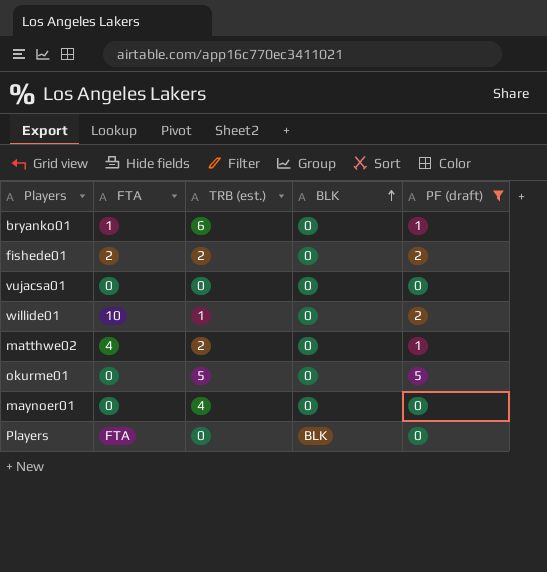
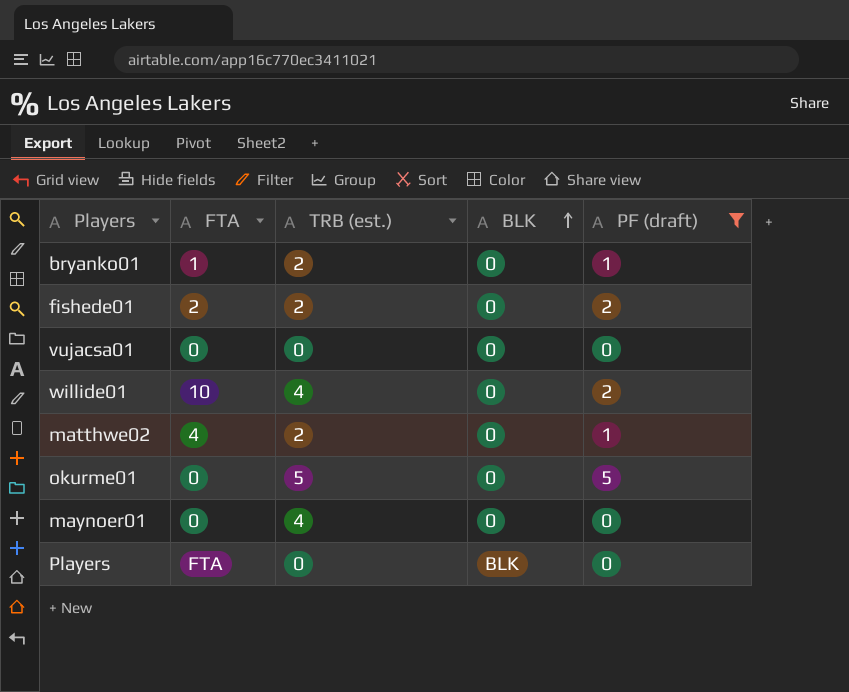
bryanko01 | TRB (est.): 6 -> 2
willide01 | TRB (est.): 1 -> 4

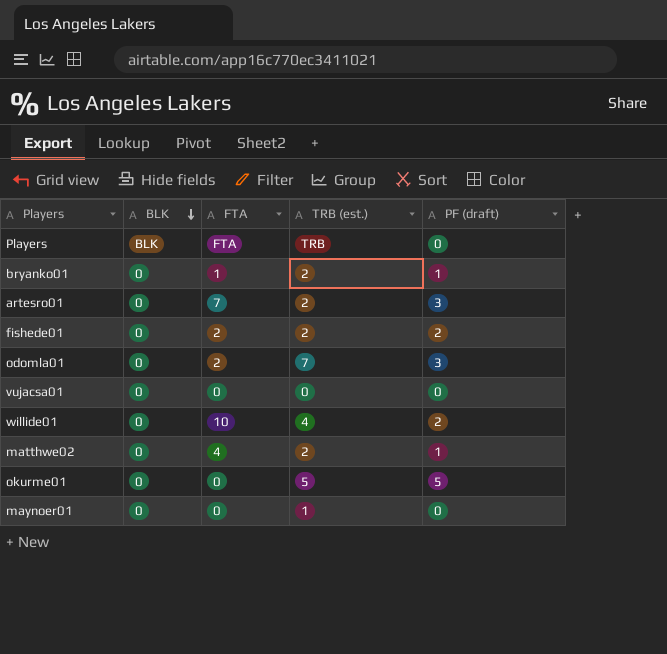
filter: PF (draft) != 3 -> none
row order: BLK ascending -> BLK descending
column BLK | position: 4 -> 2
Players | TRB (est.): 0 -> TRB
maynoer01 | TRB (est.): 4 -> 1

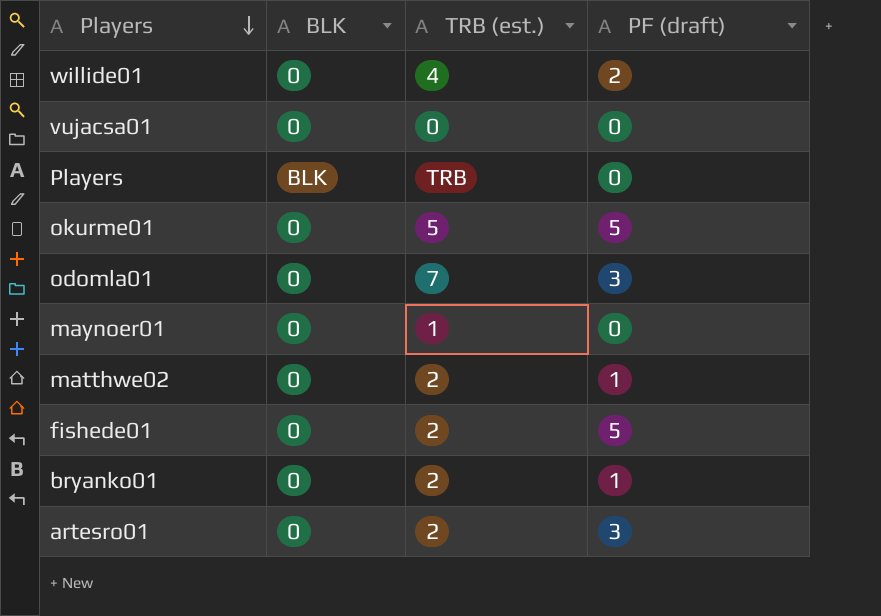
row order: BLK descending -> Players descending
column FTA | position: 3 -> none
fishede01 | PF (draft): 2 -> 5

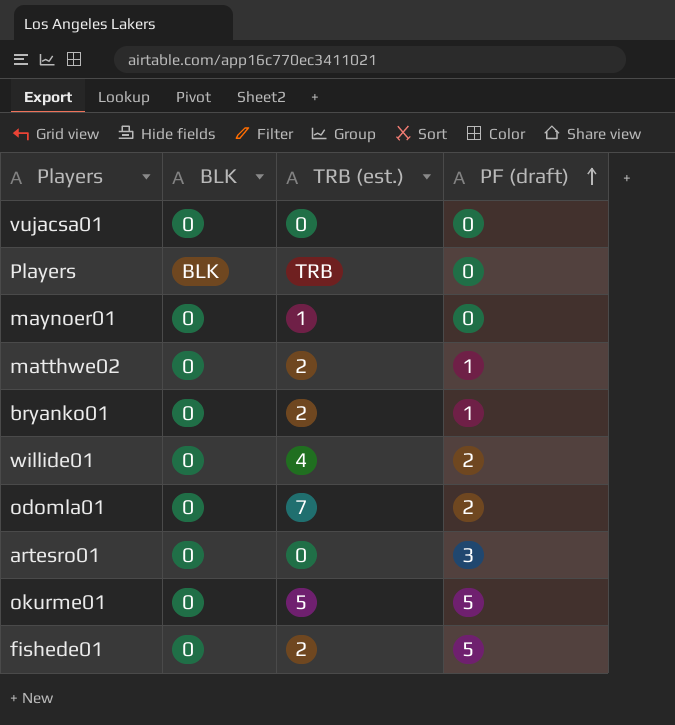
row order: Players descending -> PF (draft) ascending
odomla01 | PF (draft): 3 -> 2
artesro01 | TRB (est.): 2 -> 0

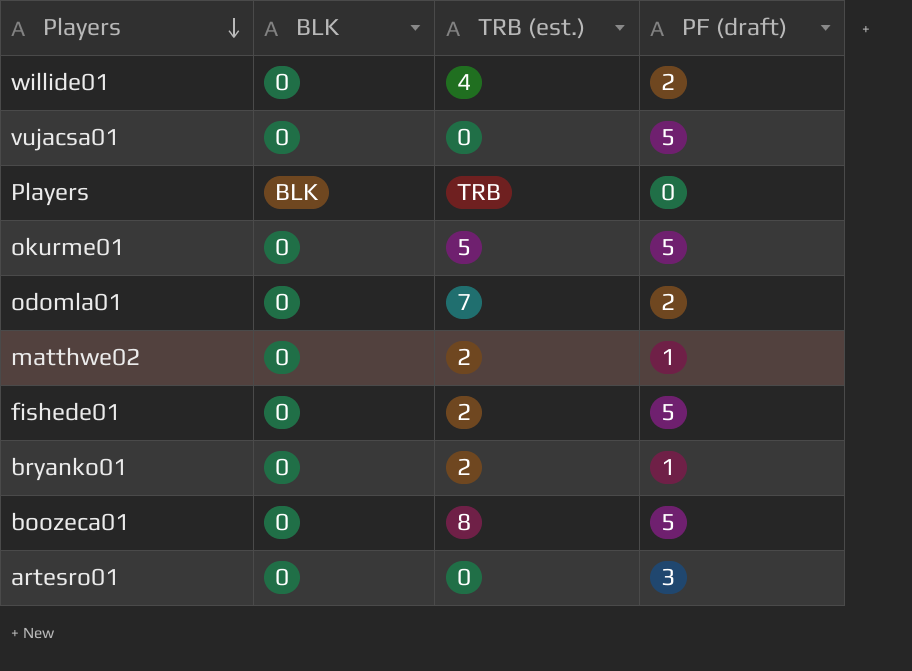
row order: PF (draft) ascending -> Players descending
row maynoer01: 0 | 1 | 0 -> none
vujacsa01 | PF (draft): 0 -> 5
row boozeca01: none -> 0 | 8 | 5

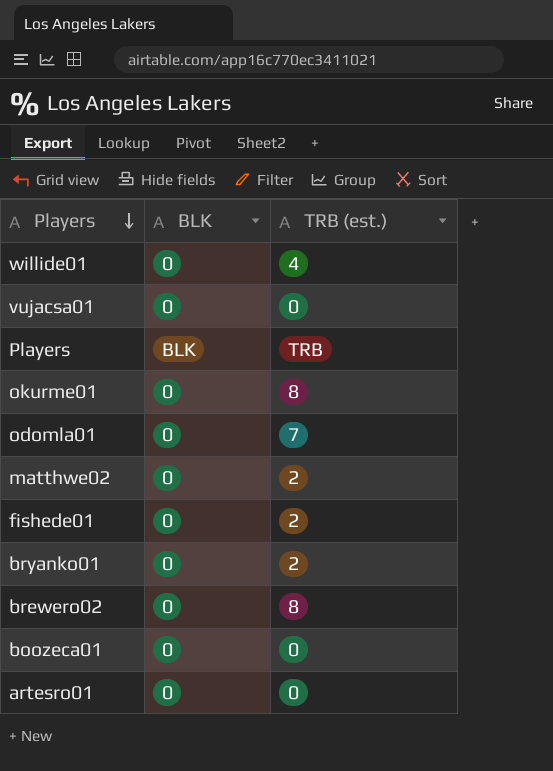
column PF (draft) | position: 4 -> none
okurme01 | TRB (est.): 5 -> 8
row brewero02: none -> 0 | 8
boozeca01 | TRB (est.): 8 -> 0

